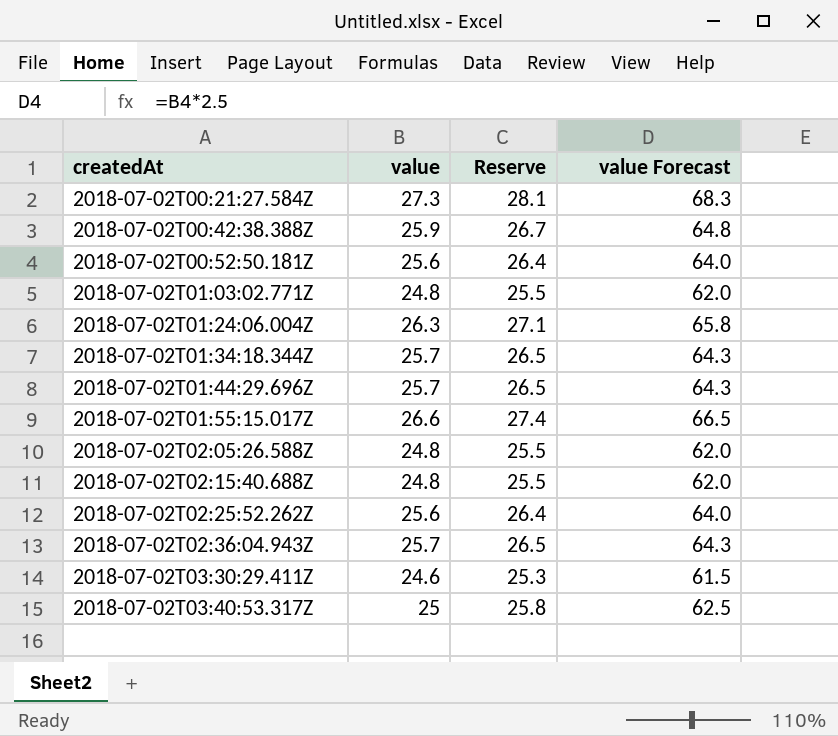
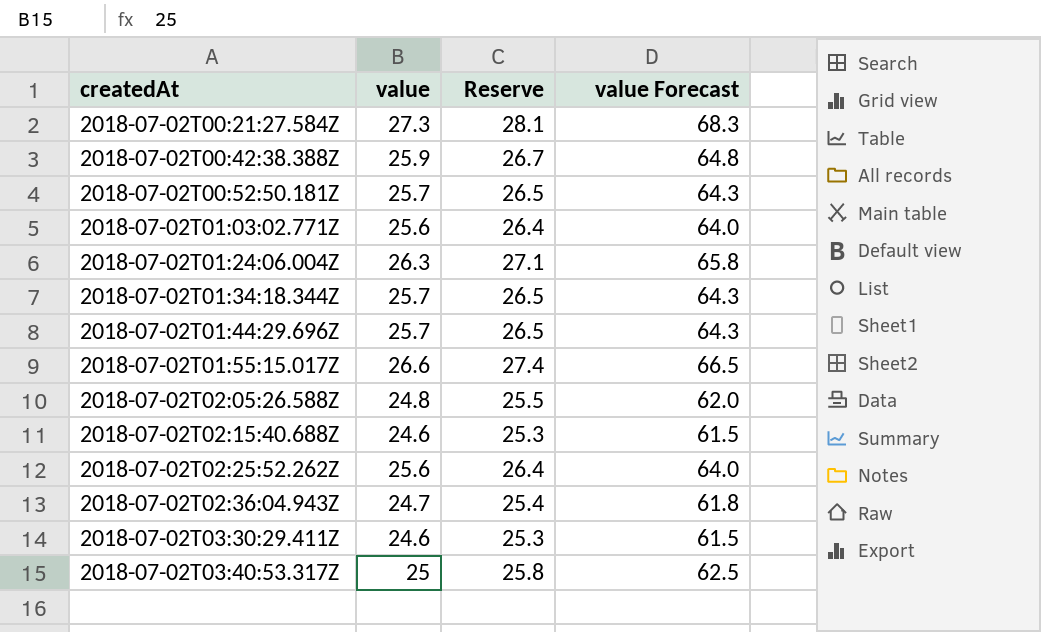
2018-07-02T00:52:50.181Z | value: 25.6 -> 25.7
2018-07-02T00:52:50.181Z | Reserve: 26.4 -> 26.5
2018-07-02T00:52:50.181Z | value Forecast: 64.0 -> 64.3
2018-07-02T01:03:02.771Z | value: 24.8 -> 25.6
2018-07-02T01:03:02.771Z | Reserve: 25.5 -> 26.4
2018-07-02T01:03:02.771Z | value Forecast: 62.0 -> 64.0
2018-07-02T02:15:40.688Z | value: 24.8 -> 24.6
2018-07-02T02:15:40.688Z | Reserve: 25.5 -> 25.3
2018-07-02T02:15:40.688Z | value Forecast: 62.0 -> 61.5
2018-07-02T02:36:04.943Z | value: 25.7 -> 24.7
2018-07-02T02:36:04.943Z | Reserve: 26.5 -> 25.4
2018-07-02T02:36:04.943Z | value Forecast: 64.3 -> 61.8

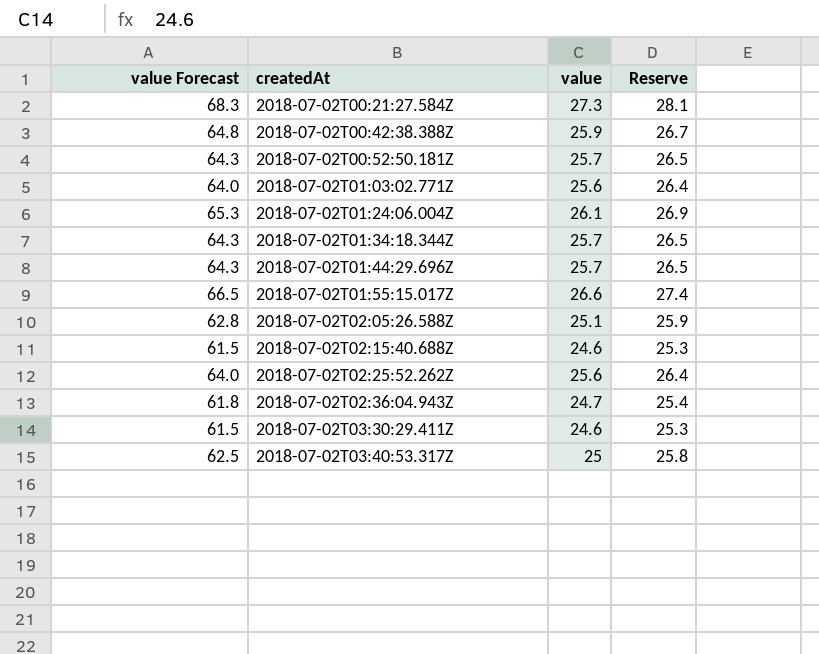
column value Forecast | position: 4 -> 1
2018-07-02T01:24:06.004Z | value Forecast: 65.8 -> 65.3
2018-07-02T01:24:06.004Z | value: 26.3 -> 26.1
2018-07-02T01:24:06.004Z | Reserve: 27.1 -> 26.9
2018-07-02T02:05:26.588Z | value Forecast: 62.0 -> 62.8
2018-07-02T02:05:26.588Z | value: 24.8 -> 25.1
2018-07-02T02:05:26.588Z | Reserve: 25.5 -> 25.9

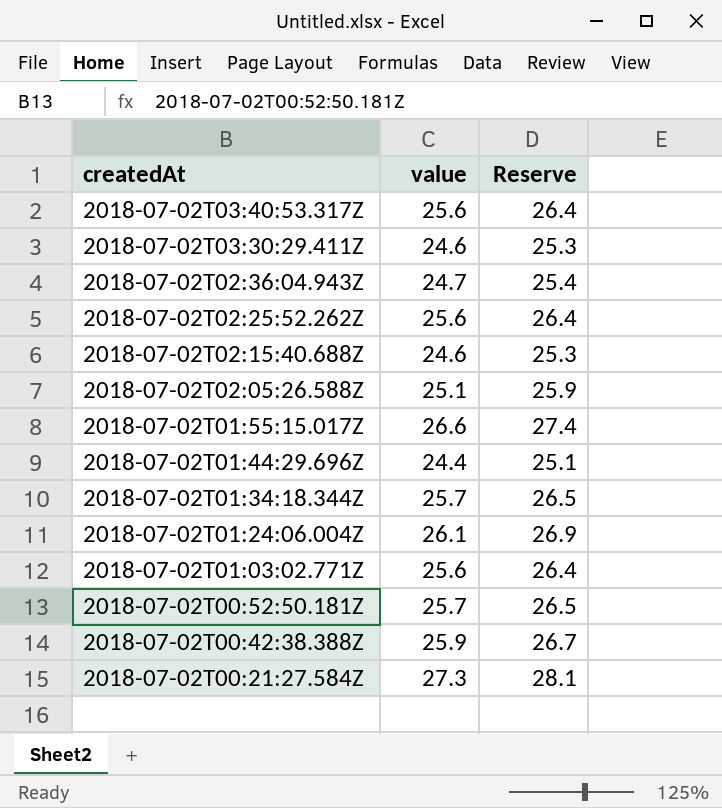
row order: createdAt ascending -> createdAt descending
column value Forecast | formula: [value] * 2.5 -> none
2018-07-02T03:40:53.317Z | value: 25 -> 25.6
2018-07-02T03:40:53.317Z | Reserve: 25.8 -> 26.4
2018-07-02T01:44:29.696Z | value: 25.7 -> 24.4
2018-07-02T01:44:29.696Z | Reserve: 26.5 -> 25.1

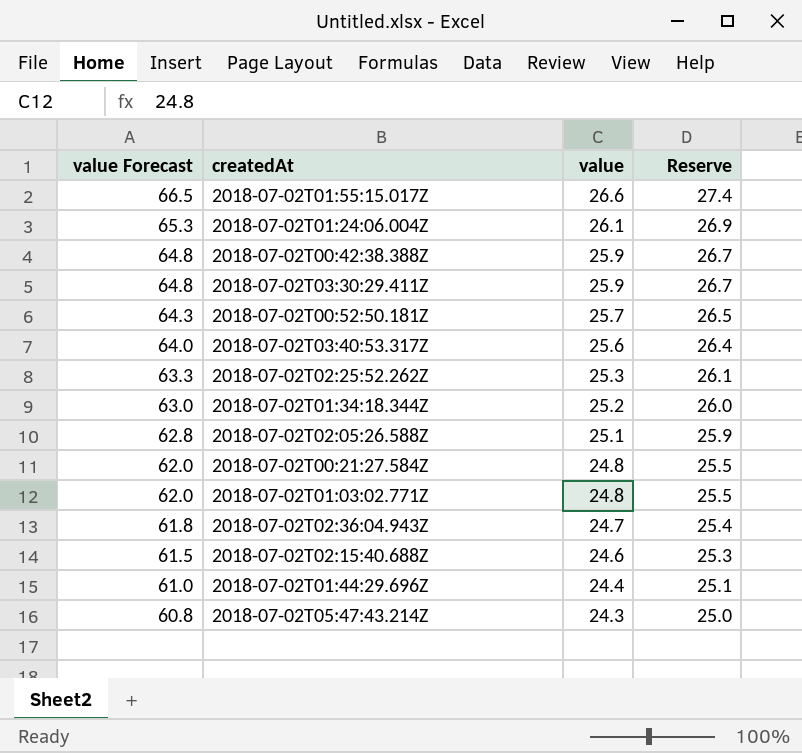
row order: createdAt descending -> value Forecast descending
column value Forecast | formula: none -> [value] * 2.5
2018-07-02T03:30:29.411Z | value: 24.6 -> 25.9
2018-07-02T03:30:29.411Z | Reserve: 25.3 -> 26.7
2018-07-02T02:25:52.262Z | value: 25.6 -> 25.3
2018-07-02T02:25:52.262Z | Reserve: 26.4 -> 26.1
2018-07-02T01:34:18.344Z | value: 25.7 -> 25.2
2018-07-02T01:34:18.344Z | Reserve: 26.5 -> 26.0
2018-07-02T00:21:27.584Z | value: 27.3 -> 24.8
2018-07-02T00:21:27.584Z | Reserve: 28.1 -> 25.5
2018-07-02T01:03:02.771Z | value: 25.6 -> 24.8
2018-07-02T01:03:02.771Z | Reserve: 26.4 -> 25.5
row 2018-07-02T05:47:43.214Z: none -> 60.8 | 24.3 | 25.0

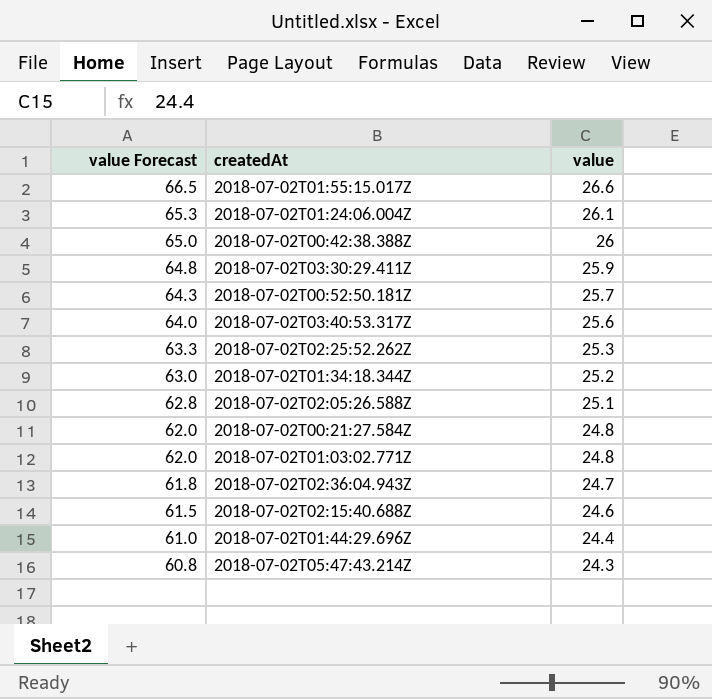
column Reserve | formula: [value] * 1.03 -> none
2018-07-02T00:42:38.388Z | value Forecast: 64.8 -> 65.0
2018-07-02T00:42:38.388Z | value: 25.9 -> 26

